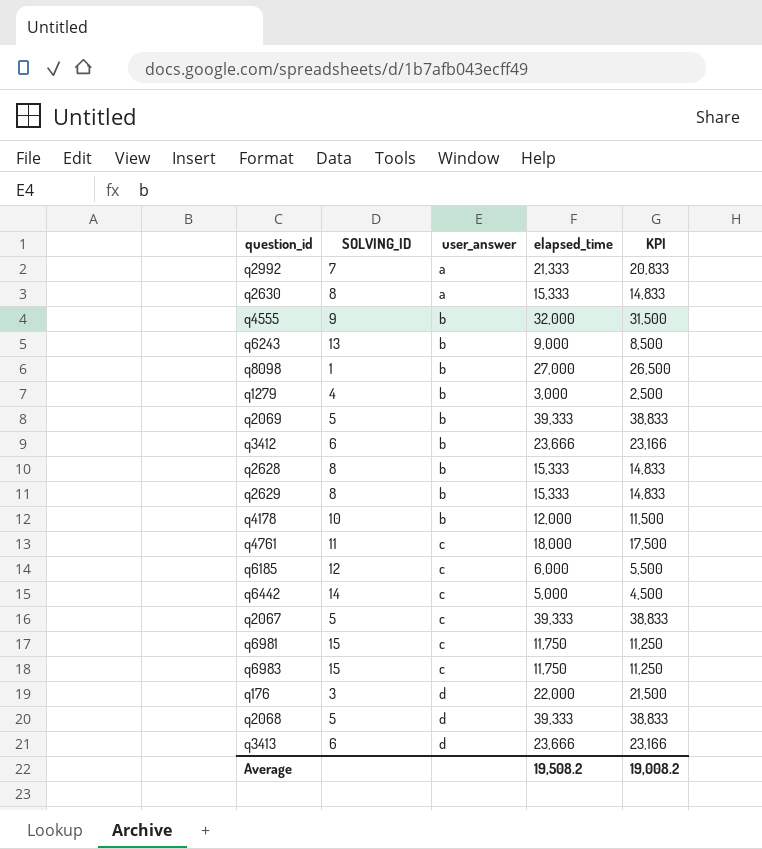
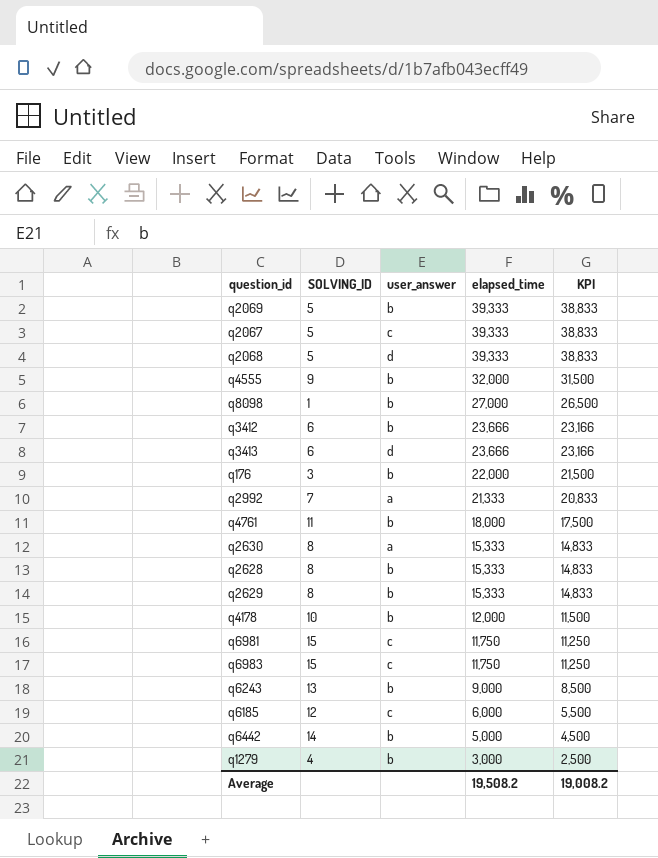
row order: user_answer ascending -> elapsed_time descending
q176 | user_answer: d -> b
q4761 | user_answer: c -> b
q6442 | user_answer: c -> b

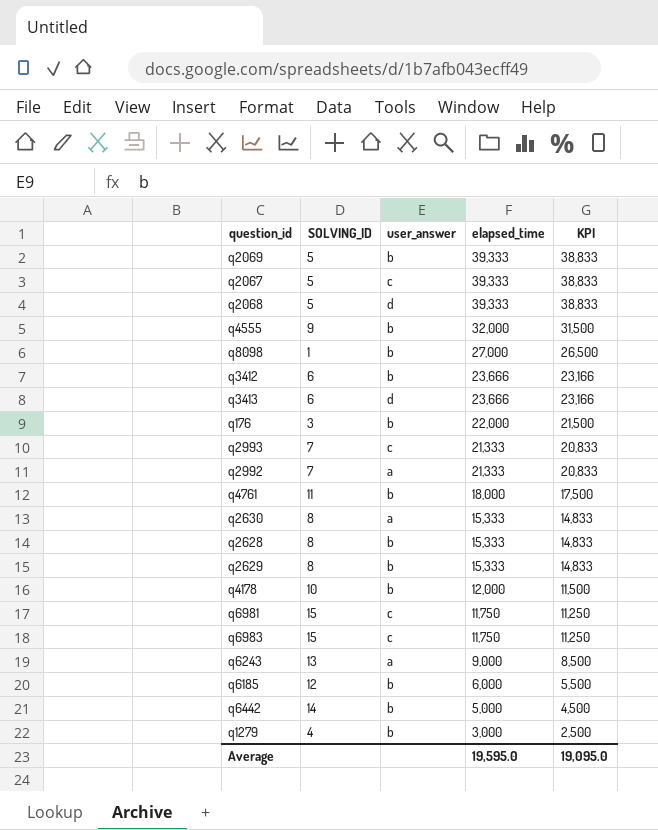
row q2993: none -> 7 | c | 21,333 | 20,833
q6243 | user_answer: b -> a
q6185 | user_answer: c -> b
Average | elapsed_time: 19,508.2 -> 19,595.0
Average | KPI: 19,008.2 -> 19,095.0

